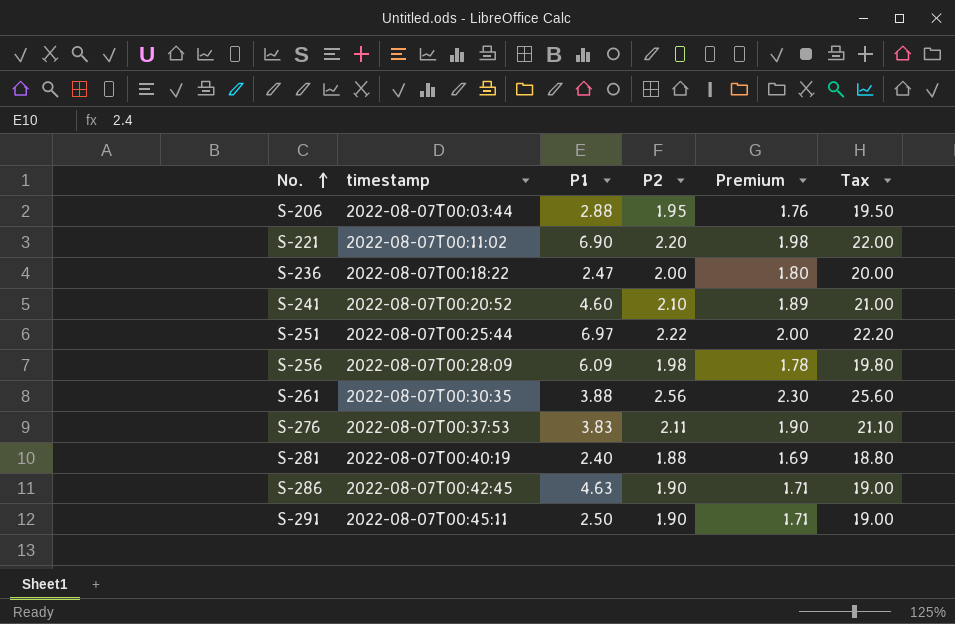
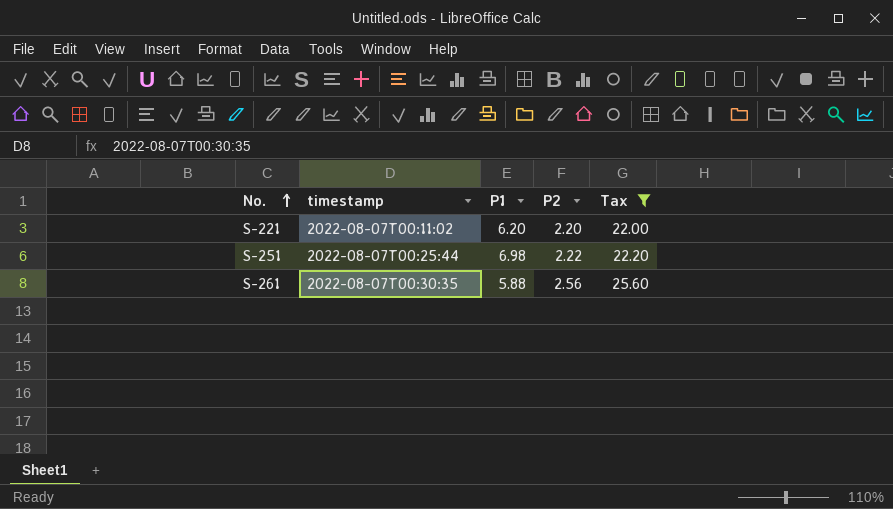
filter: none -> Tax >= 22.00
column Premium | formula: [P2] * 0.9 -> none
S-221 | P1: 6.90 -> 6.20
S-251 | P1: 6.97 -> 6.98
S-261 | P1: 3.88 -> 5.88

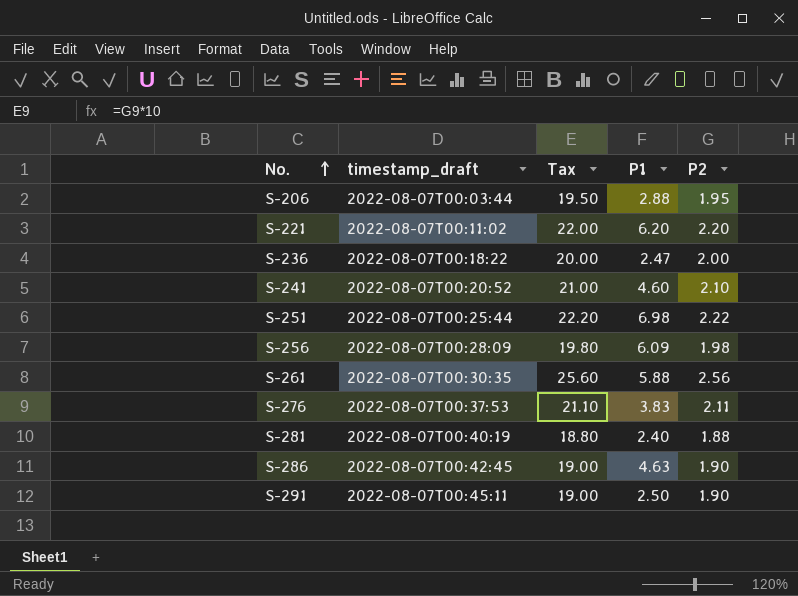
filter: Tax >= 22.00 -> none
column name: timestamp -> timestamp_draft
column Tax | position: 5 -> 3

